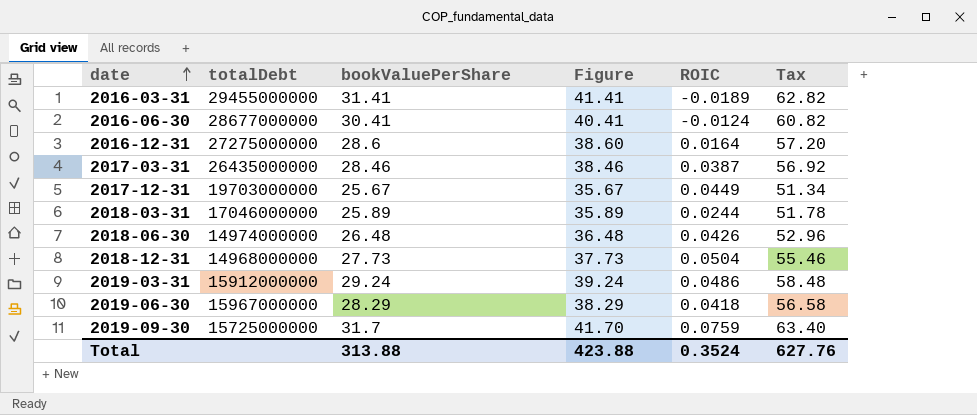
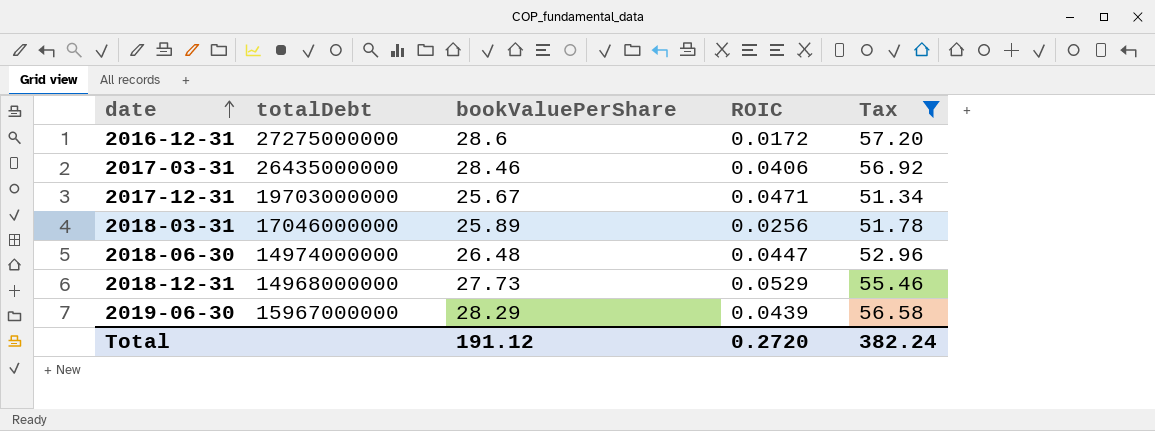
filter: none -> Tax <= 57.20
column Figure | formula: [bookValuePerShare] + 10 -> none
2016-12-31 | ROIC: 0.0164 -> 0.0172
2017-03-31 | ROIC: 0.0387 -> 0.0406
2017-12-31 | ROIC: 0.0449 -> 0.0471
2018-03-31 | ROIC: 0.0244 -> 0.0256
2018-06-30 | ROIC: 0.0426 -> 0.0447
2018-12-31 | ROIC: 0.0504 -> 0.0529
2019-06-30 | ROIC: 0.0418 -> 0.0439
Total | bookValuePerShare: 313.88 -> 191.12
Total | ROIC: 0.3524 -> 0.2720
Total | Tax: 627.76 -> 382.24

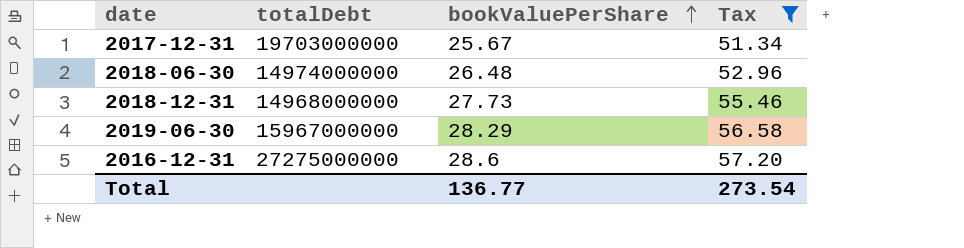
row order: date ascending -> bookValuePerShare ascending
column ROIC | position: 4 -> none
row 2017-03-31: 26435000000 | 28.46 | 0.0406 | 56.92 -> none
row 2018-03-31: 17046000000 | 25.89 | 0.0256 | 51.78 -> none
Total | bookValuePerShare: 191.12 -> 136.77
Total | Tax: 382.24 -> 273.54

